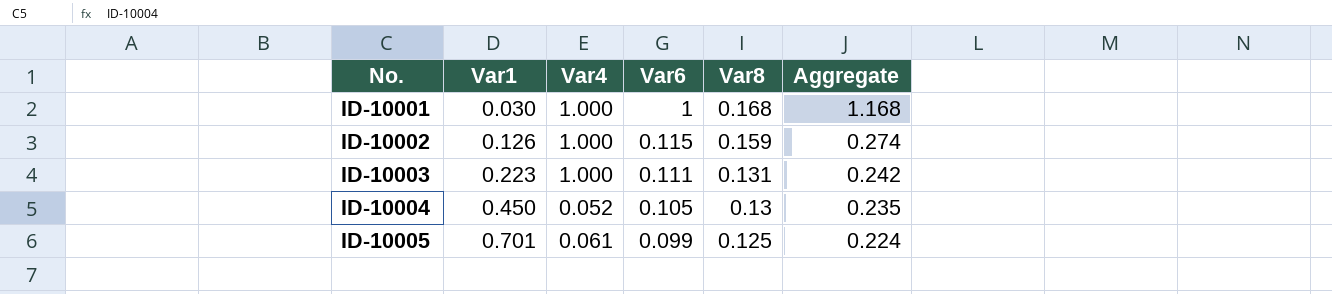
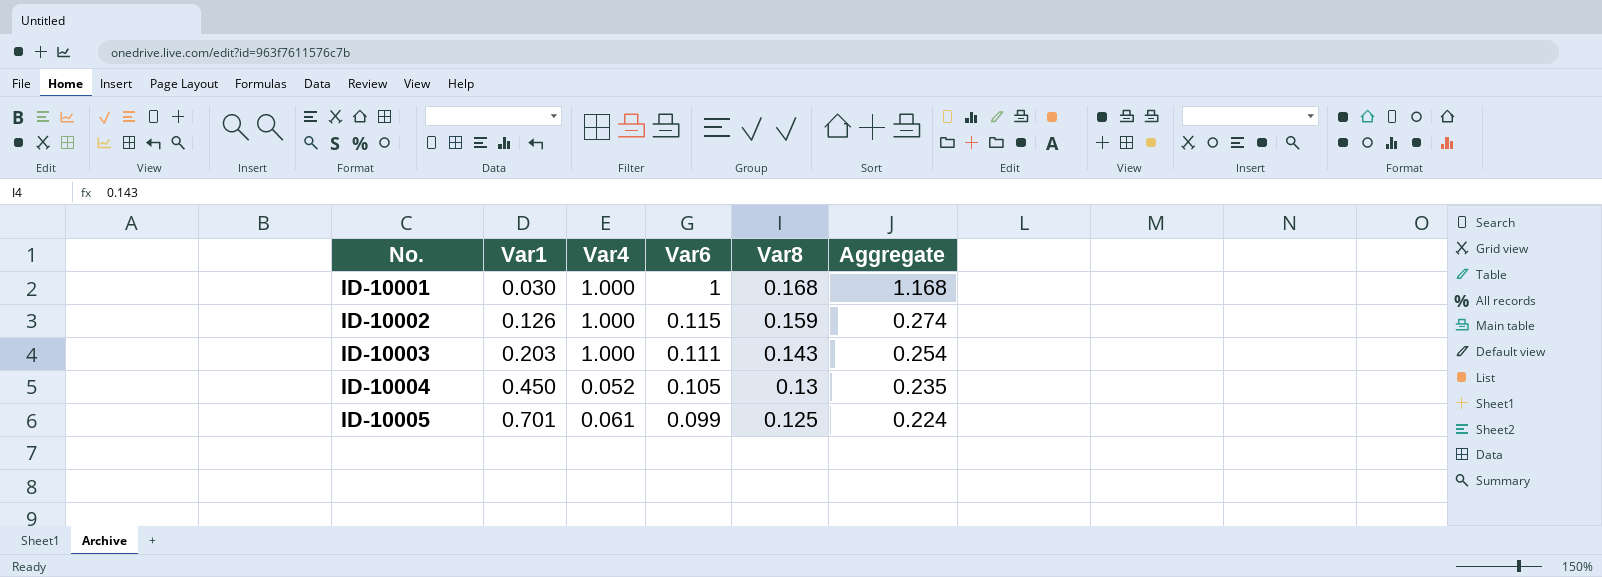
ID-10003 | Var1: 0.223 -> 0.203
ID-10003 | Var8: 0.131 -> 0.143
ID-10003 | Aggregate: 0.242 -> 0.254

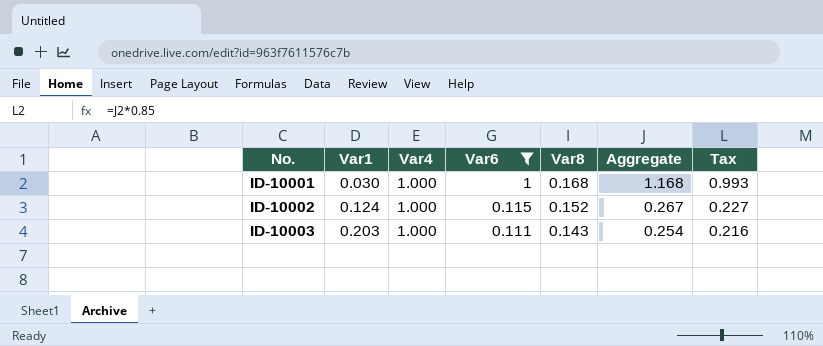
filter: none -> Var6 >= 0.111
column Tax | formula: none -> [Aggregate] * 0.85
ID-10002 | Var1: 0.126 -> 0.124
ID-10002 | Var8: 0.159 -> 0.152
ID-10002 | Aggregate: 0.274 -> 0.267

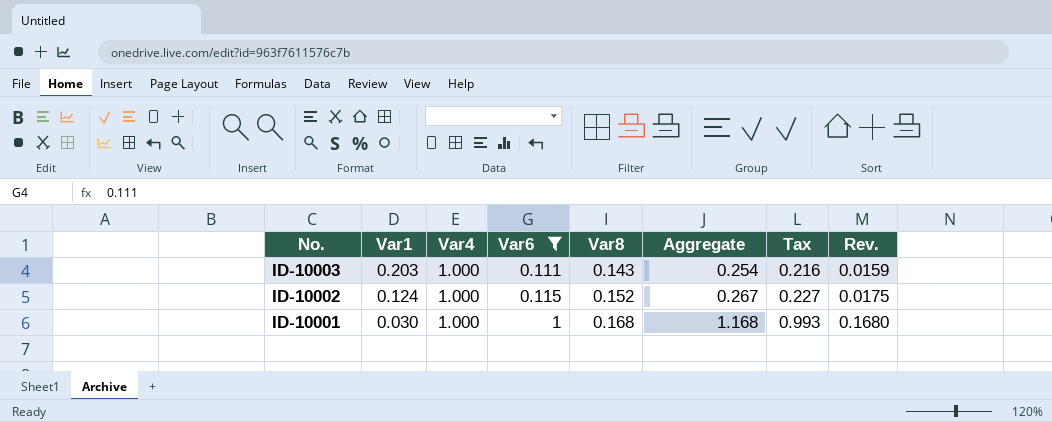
row order: No. ascending -> No. descending
column Rev. | formula: none -> [Var6] * [Var8]

